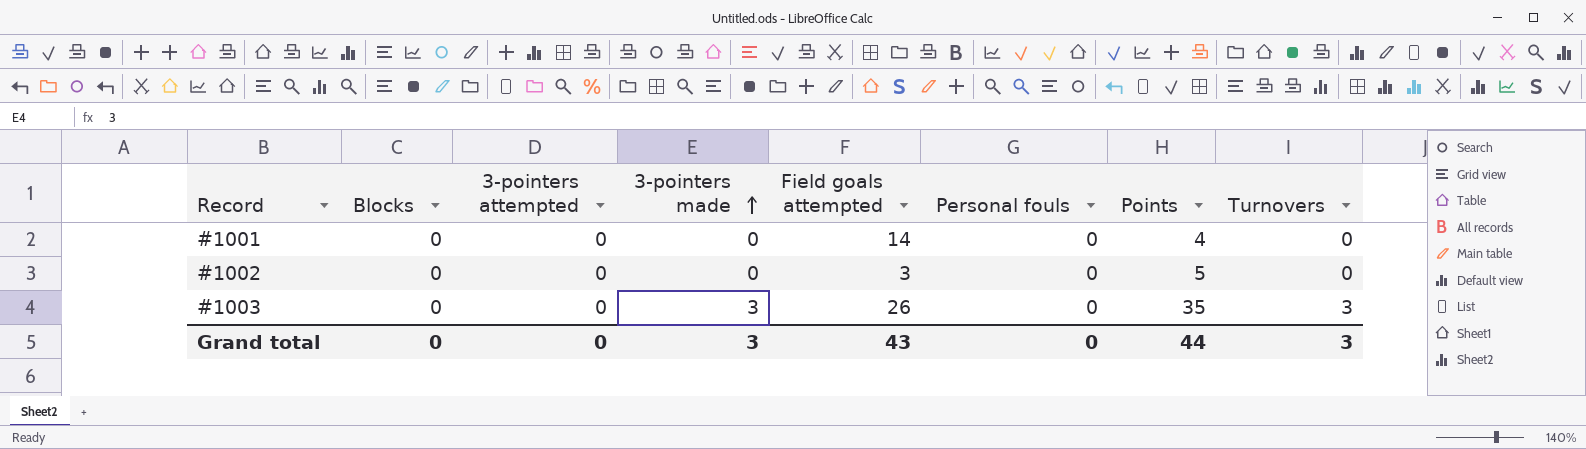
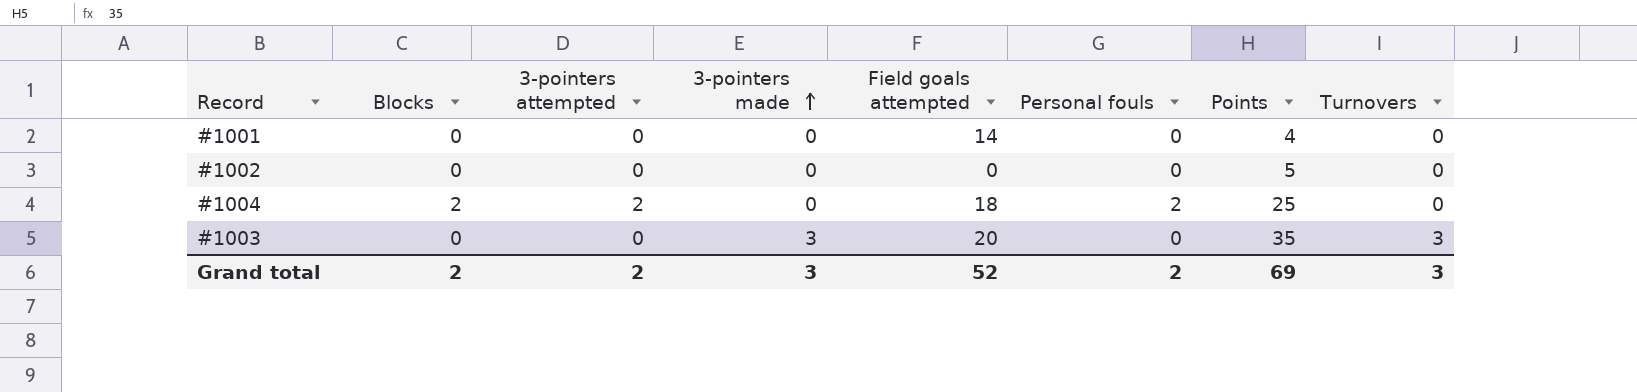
#1002 | Field goals attempted: 3 -> 0
row #1004: none -> 2 | 2 | 0 | 18 | 2 | 25 | 0
#1003 | Field goals attempted: 26 -> 20
Grand total | Blocks: 0 -> 2
Grand total | 3-pointers attempted: 0 -> 2
Grand total | Field goals attempted: 43 -> 52
Grand total | Personal fouls: 0 -> 2
Grand total | Points: 44 -> 69

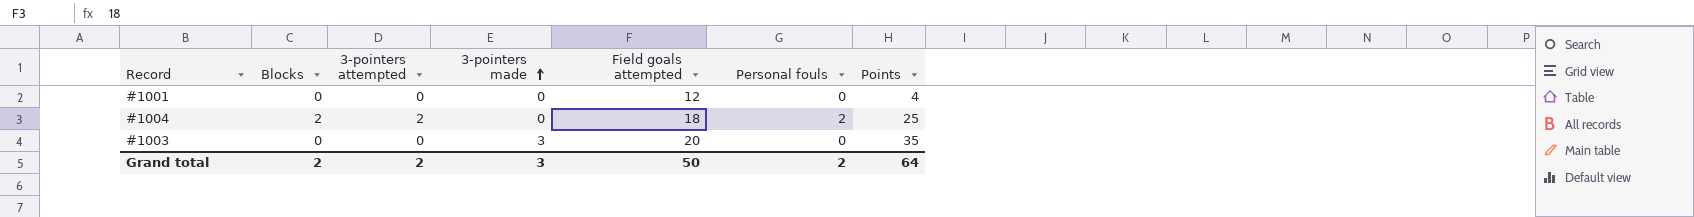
column Turnovers | position: 8 -> none
row #1002: 0 | 0 | 0 | 0 | 0 | 5 | 0 -> none
#1001 | Field goals attempted: 14 -> 12
Grand total | Field goals attempted: 52 -> 50
Grand total | Points: 69 -> 64

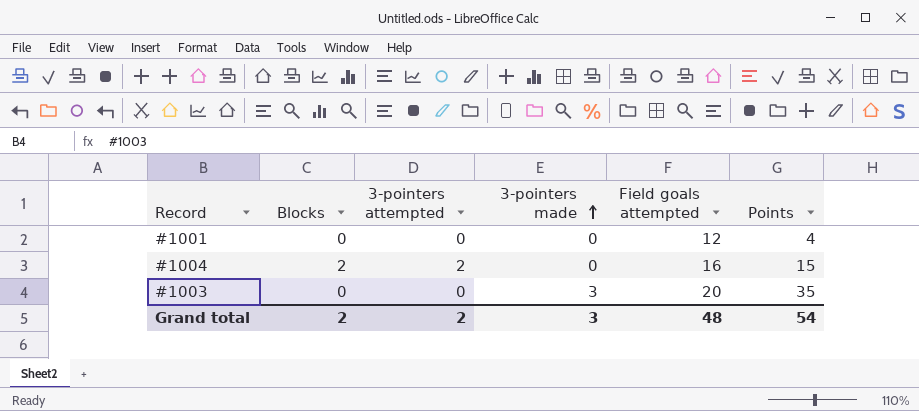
column Personal fouls | position: 6 -> none
#1004 | Field goals attempted: 18 -> 16
#1004 | Points: 25 -> 15
Grand total | Field goals attempted: 50 -> 48
Grand total | Points: 64 -> 54

